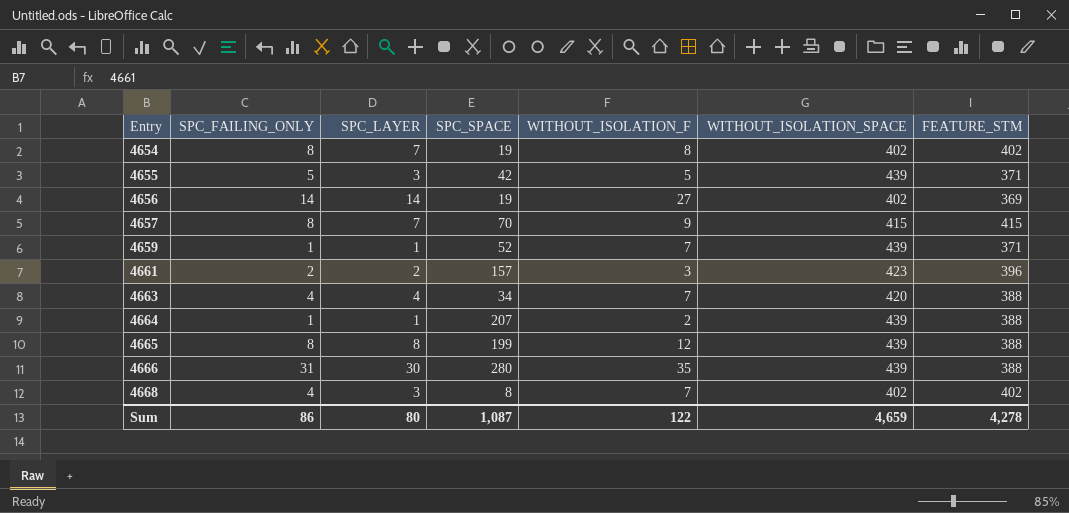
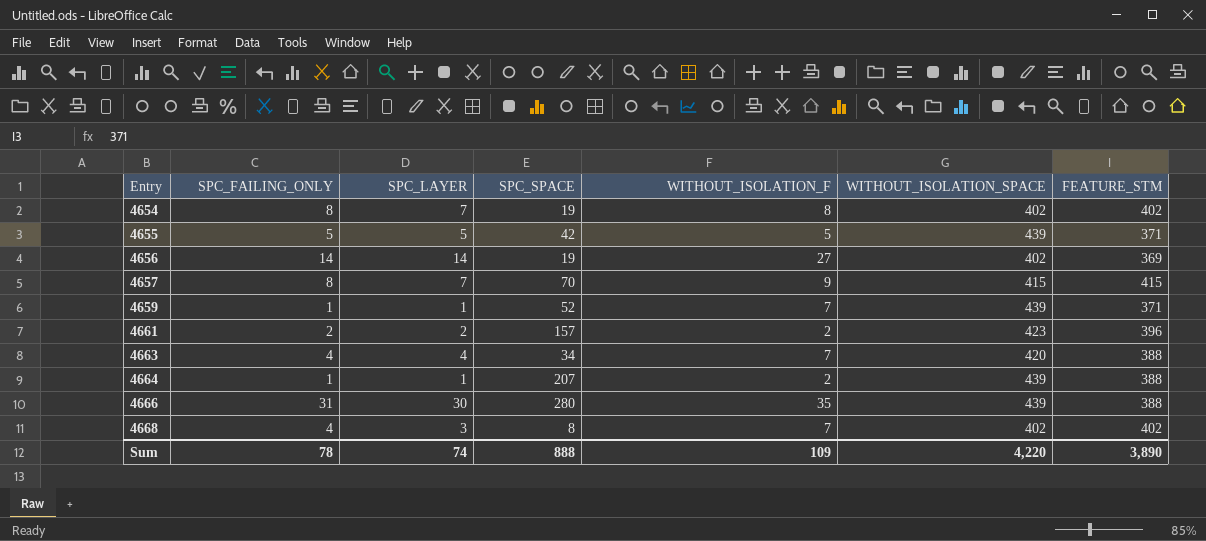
row 4665: 8 | 8 | 199 | 12 | 439 | 388 -> none
4655 | SPC_LAYER: 3 -> 5
4661 | WITHOUT_ISOLATION_F: 3 -> 2
Sum | SPC_FAILING_ONLY: 86 -> 78
Sum | SPC_LAYER: 80 -> 74
Sum | SPC_SPACE: 1,087 -> 888
Sum | WITHOUT_ISOLATION_F: 122 -> 109
Sum | WITHOUT_ISOLATION_SPACE: 4,659 -> 4,220
Sum | FEATURE_STM: 4,278 -> 3,890

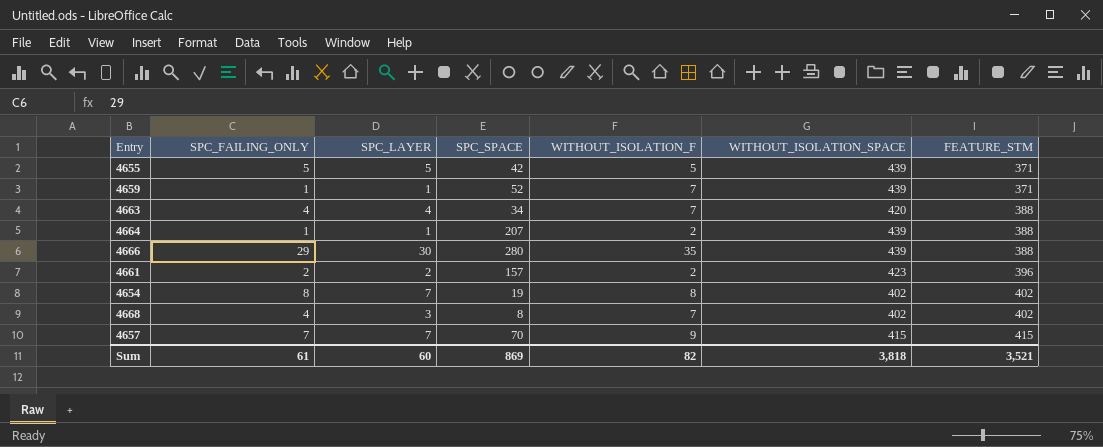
row order: Entry ascending -> FEATURE_STM ascending
row 4656: 14 | 14 | 19 | 27 | 402 | 369 -> none
4666 | SPC_FAILING_ONLY: 31 -> 29
4657 | SPC_FAILING_ONLY: 8 -> 7
Sum | SPC_FAILING_ONLY: 78 -> 61
Sum | SPC_LAYER: 74 -> 60
Sum | SPC_SPACE: 888 -> 869
Sum | WITHOUT_ISOLATION_F: 109 -> 82
Sum | WITHOUT_ISOLATION_SPACE: 4,220 -> 3,818
Sum | FEATURE_STM: 3,890 -> 3,521

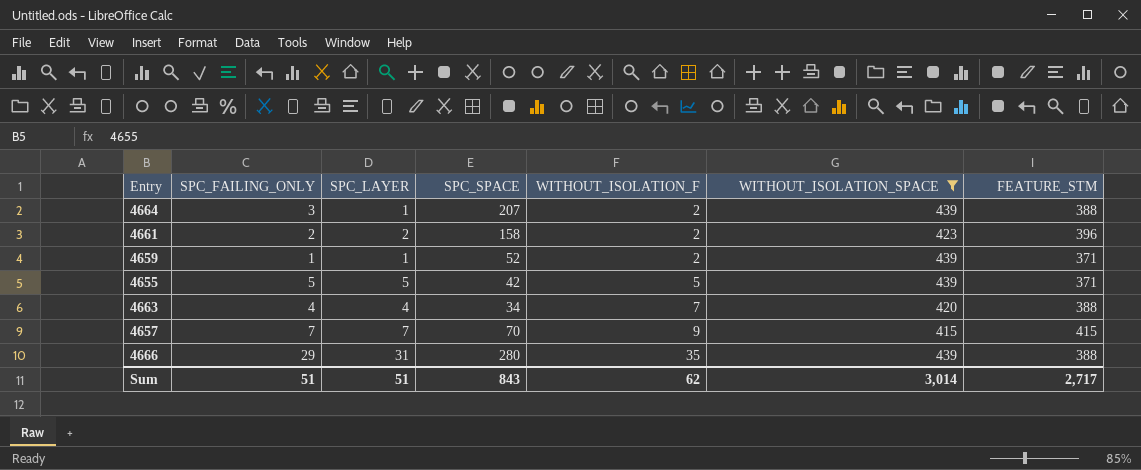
filter: none -> WITHOUT_ISOLATION_SPACE != 402
row order: FEATURE_STM ascending -> WITHOUT_ISOLATION_F ascending
4664 | SPC_FAILING_ONLY: 1 -> 3
4661 | SPC_SPACE: 157 -> 158
4659 | WITHOUT_ISOLATION_F: 7 -> 2
4666 | SPC_LAYER: 30 -> 31
Sum | SPC_FAILING_ONLY: 61 -> 51
Sum | SPC_LAYER: 60 -> 51
Sum | SPC_SPACE: 869 -> 843
Sum | WITHOUT_ISOLATION_F: 82 -> 62
Sum | WITHOUT_ISOLATION_SPACE: 3,818 -> 3,014
Sum | FEATURE_STM: 3,521 -> 2,717

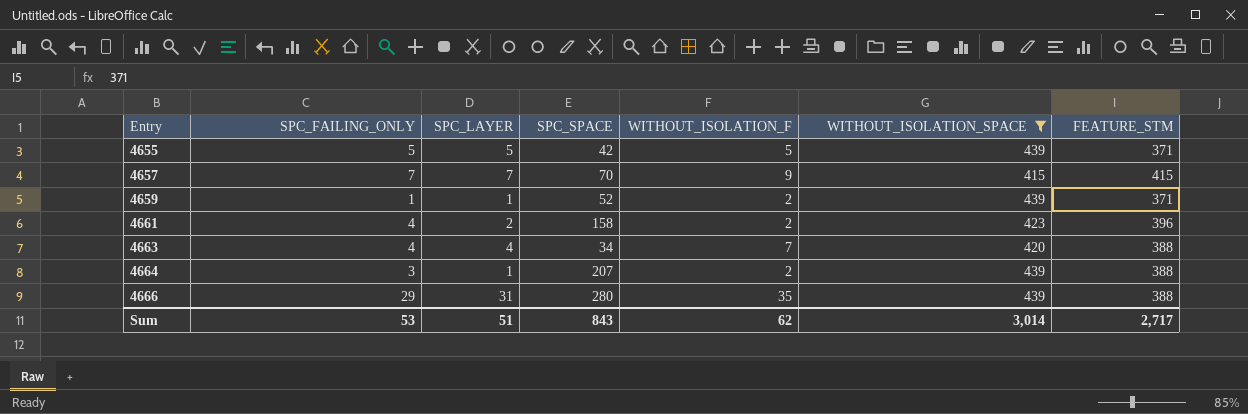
row order: WITHOUT_ISOLATION_F ascending -> Entry ascending
4661 | SPC_FAILING_ONLY: 2 -> 4
Sum | SPC_FAILING_ONLY: 51 -> 53

